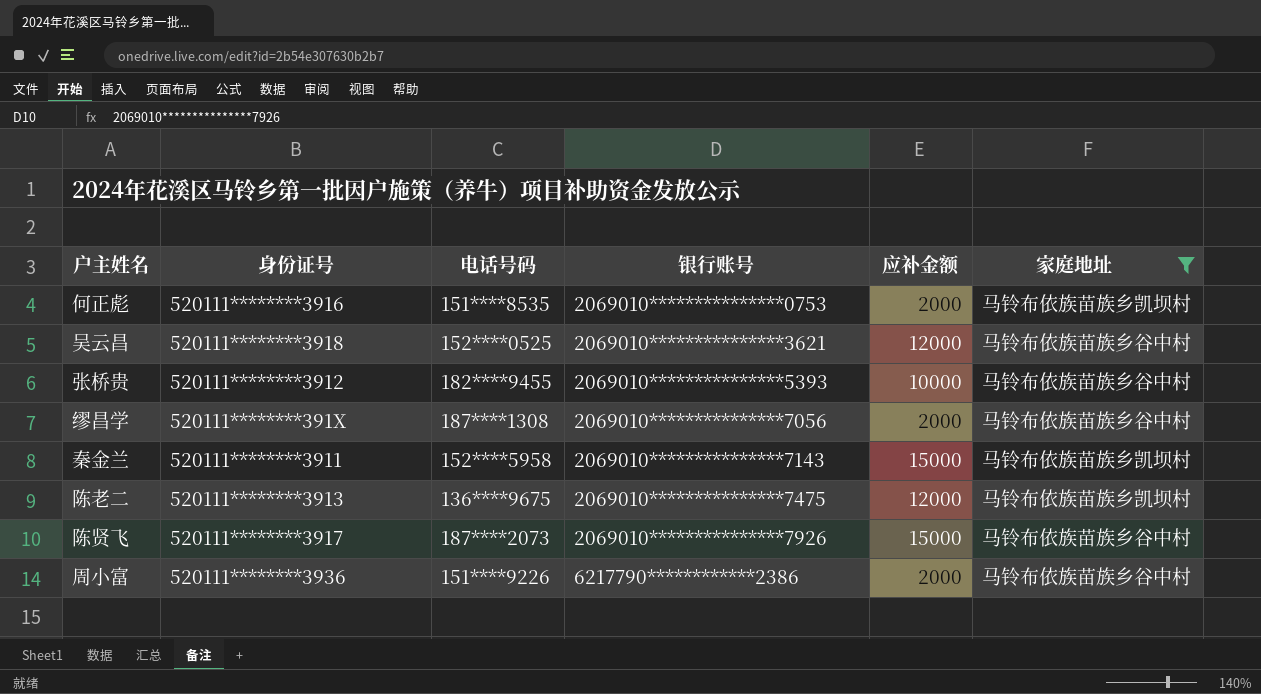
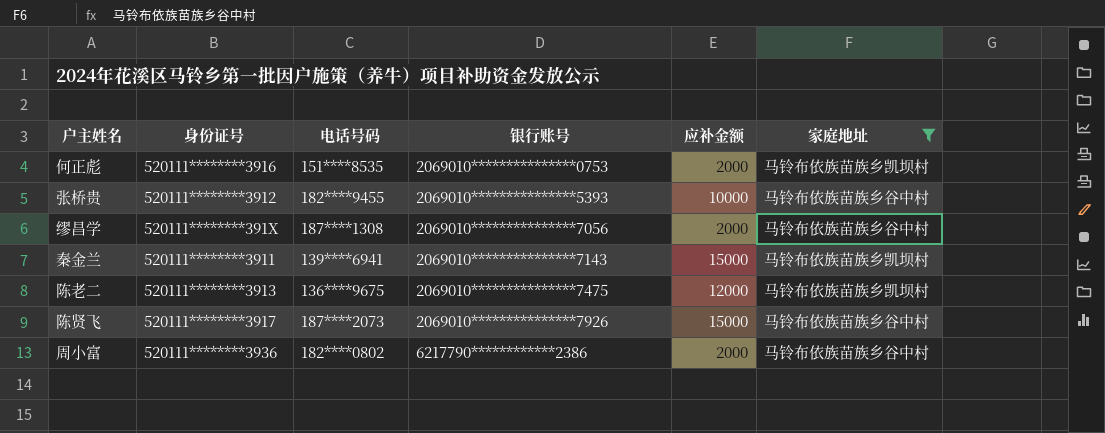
row 吴云昌: 520111********3918 | 152****0525 | 2069010***************3621 | 12000 | 马铃布依族苗族乡谷中村 -> none
秦金兰 | 电话号码: 152****5958 -> 139****6941
周小富 | 电话号码: 151****9226 -> 182****0802

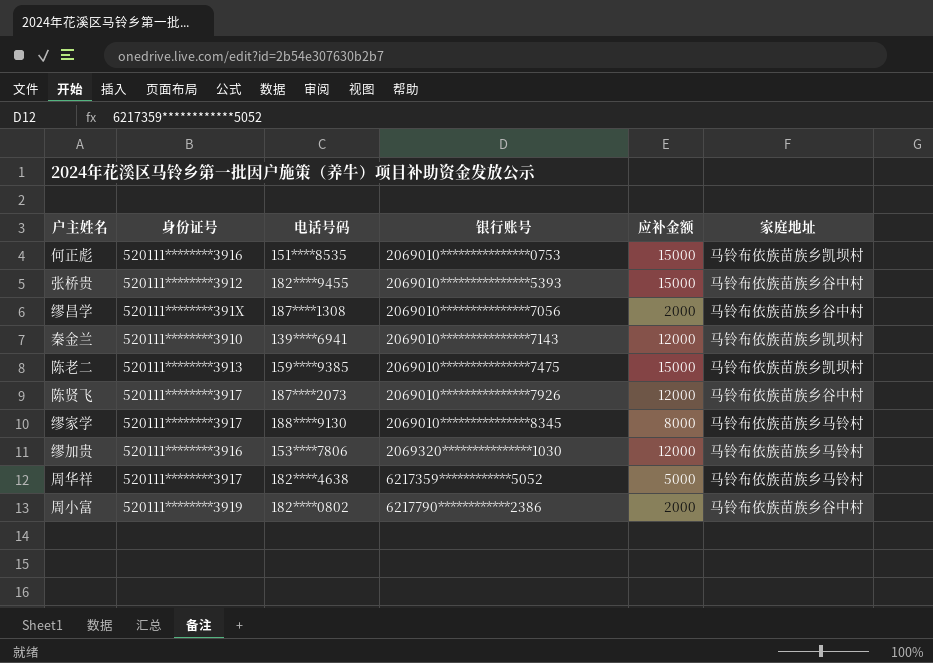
filter: 家庭地址 != 马铃布依族苗族乡马铃村 -> none
何正彪 | 应补金额: 2000 -> 15000
张桥贵 | 应补金额: 10000 -> 15000
秦金兰 | 身份证号: 520111********3911 -> 520111********3910
秦金兰 | 应补金额: 15000 -> 12000
陈老二 | 电话号码: 136****9675 -> 159****9385
陈老二 | 应补金额: 12000 -> 15000
陈贤飞 | 应补金额: 15000 -> 12000
周小富 | 身份证号: 520111********3936 -> 520111********3919

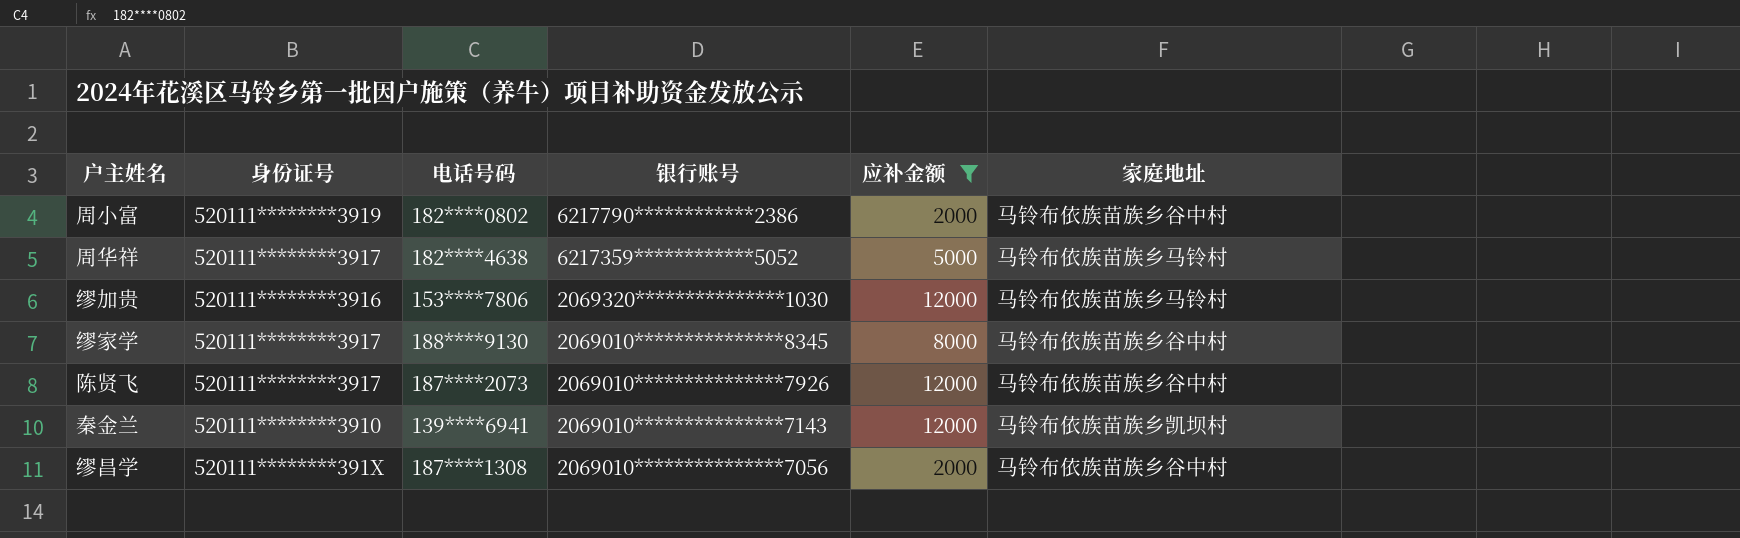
filter: none -> 应补金额 != 15000
row order: 银行账号 ascending -> 银行账号 descending
缪家学 | 家庭地址: 马铃布依族苗族乡马铃村 -> 马铃布依族苗族乡谷中村

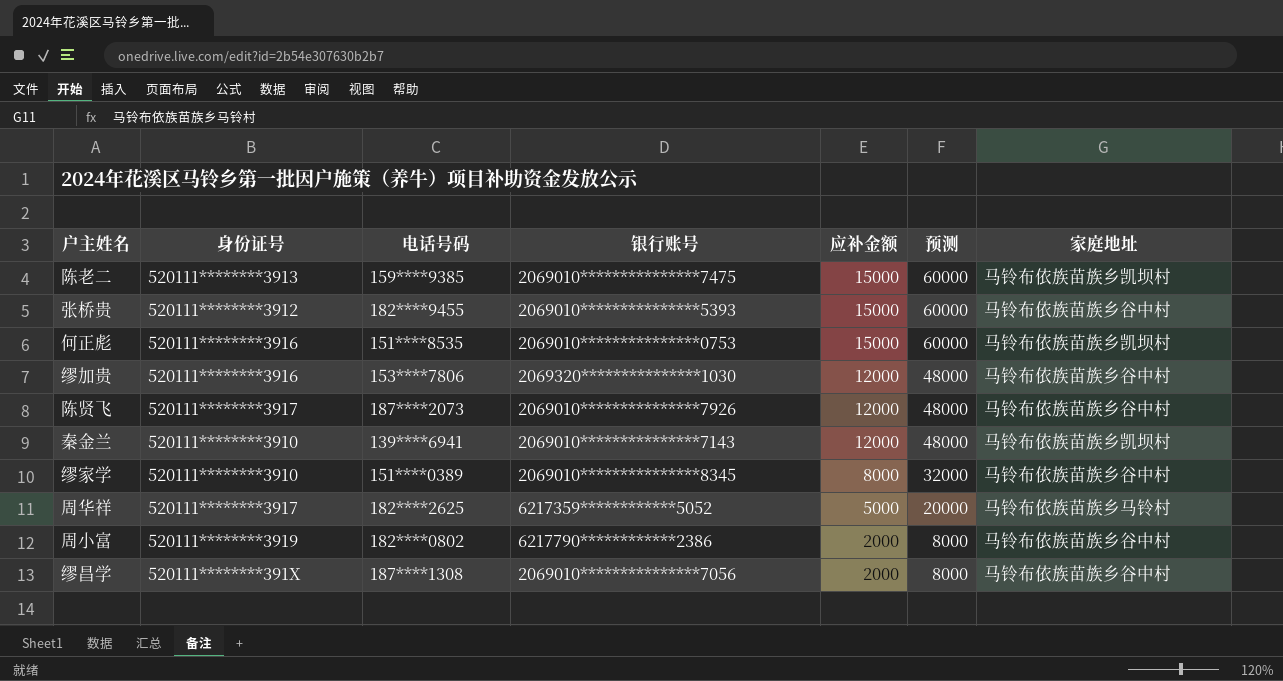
filter: 应补金额 != 15000 -> none
row order: 银行账号 descending -> 应补金额 descending
column 预测 | formula: none -> [应补金额] * 4
缪加贵 | 家庭地址: 马铃布依族苗族乡马铃村 -> 马铃布依族苗族乡谷中村
缪家学 | 身份证号: 520111********3917 -> 520111********3910
缪家学 | 电话号码: 188****9130 -> 151****0389
周华祥 | 电话号码: 182****4638 -> 182****2625

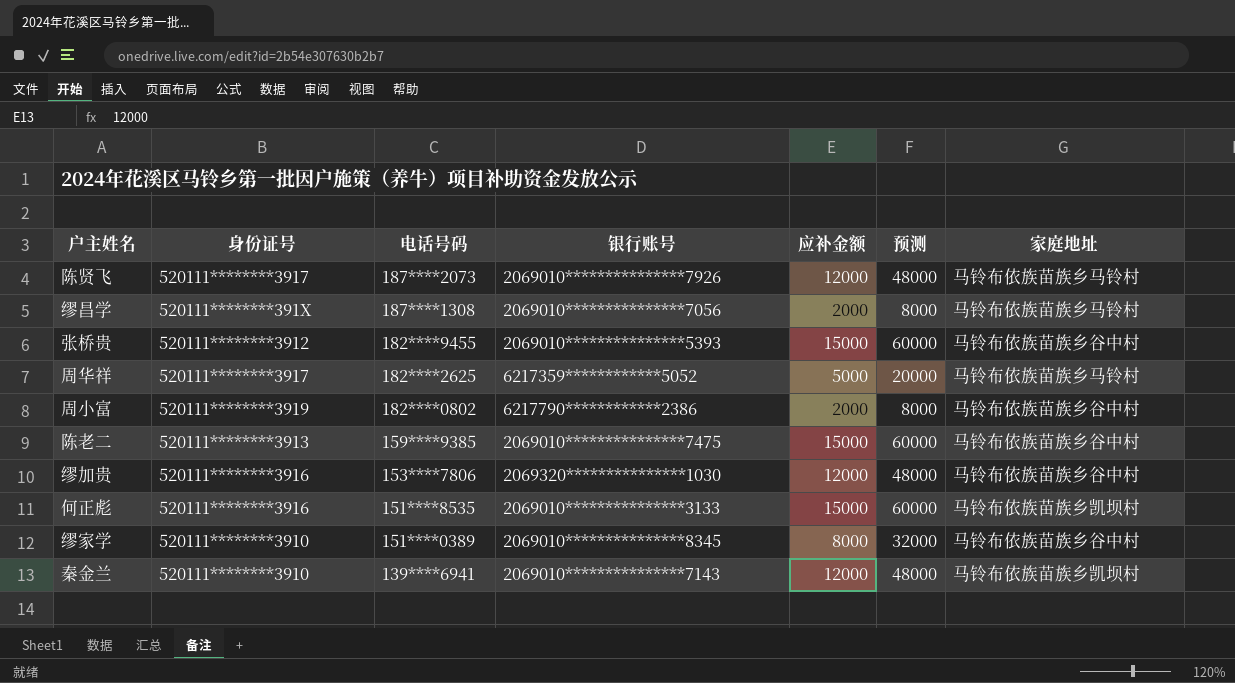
row order: 应补金额 descending -> 电话号码 descending
陈贤飞 | 家庭地址: 马铃布依族苗族乡谷中村 -> 马铃布依族苗族乡马铃村
缪昌学 | 家庭地址: 马铃布依族苗族乡谷中村 -> 马铃布依族苗族乡马铃村
陈老二 | 家庭地址: 马铃布依族苗族乡凯坝村 -> 马铃布依族苗族乡谷中村
何正彪 | 银行账号: 2069010***************0753 -> 2069010***************3133

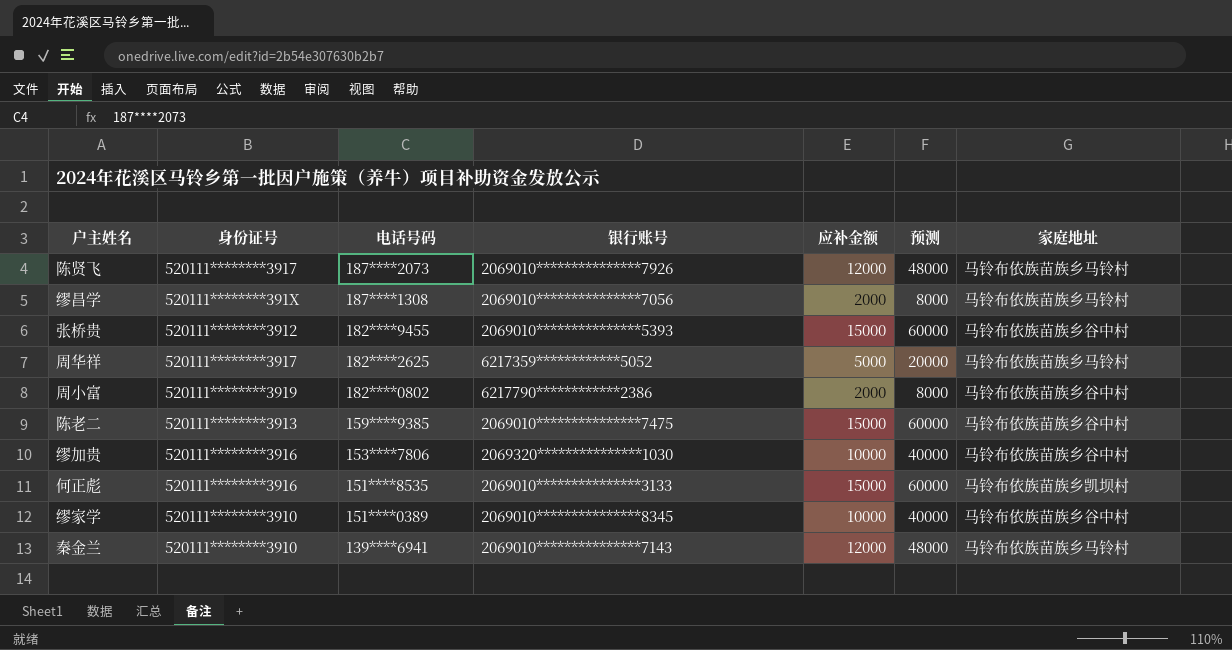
缪加贵 | 应补金额: 12000 -> 10000
缪加贵 | 预测: 48000 -> 40000
缪家学 | 应补金额: 8000 -> 10000
缪家学 | 预测: 32000 -> 40000
秦金兰 | 家庭地址: 马铃布依族苗族乡凯坝村 -> 马铃布依族苗族乡马铃村

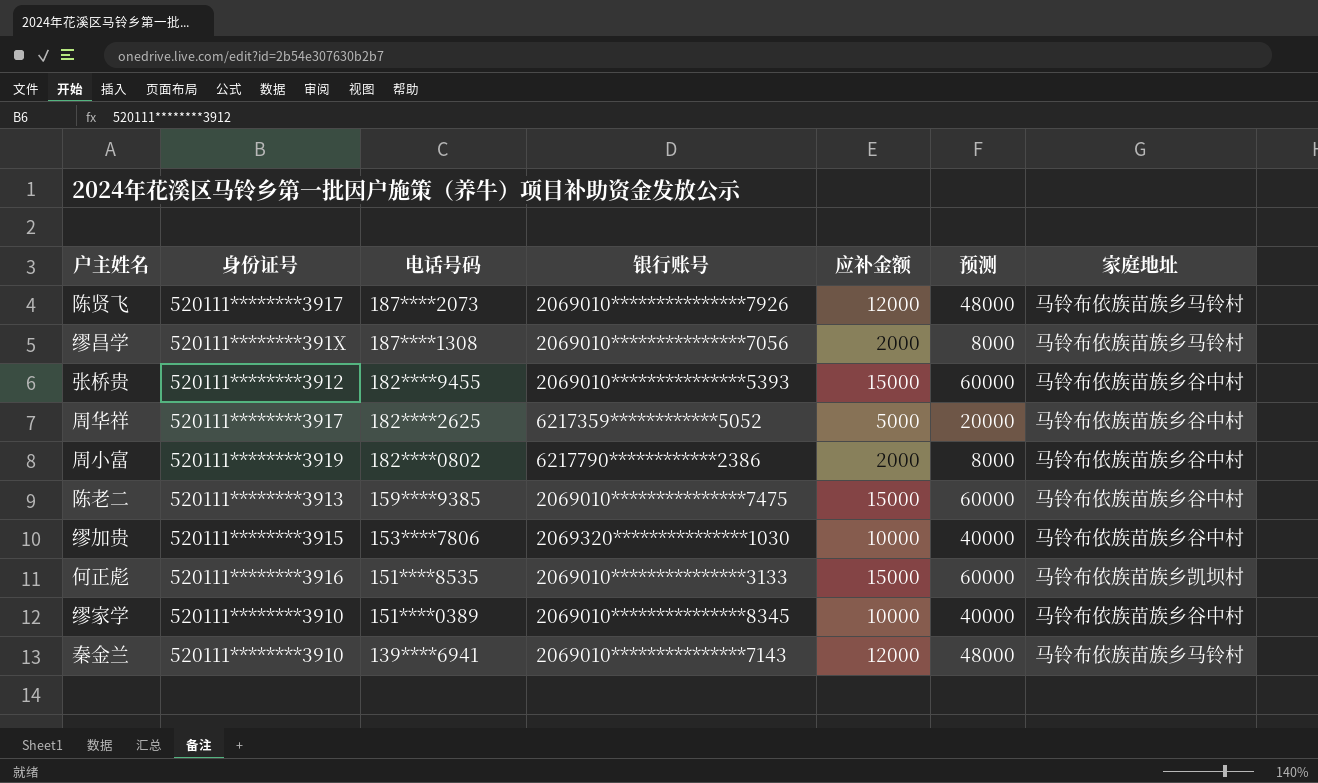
周华祥 | 家庭地址: 马铃布依族苗族乡马铃村 -> 马铃布依族苗族乡谷中村
缪加贵 | 身份证号: 520111********3916 -> 520111********3915

